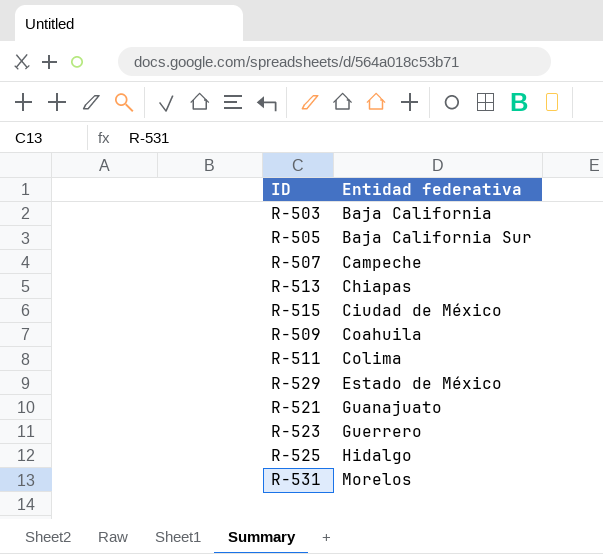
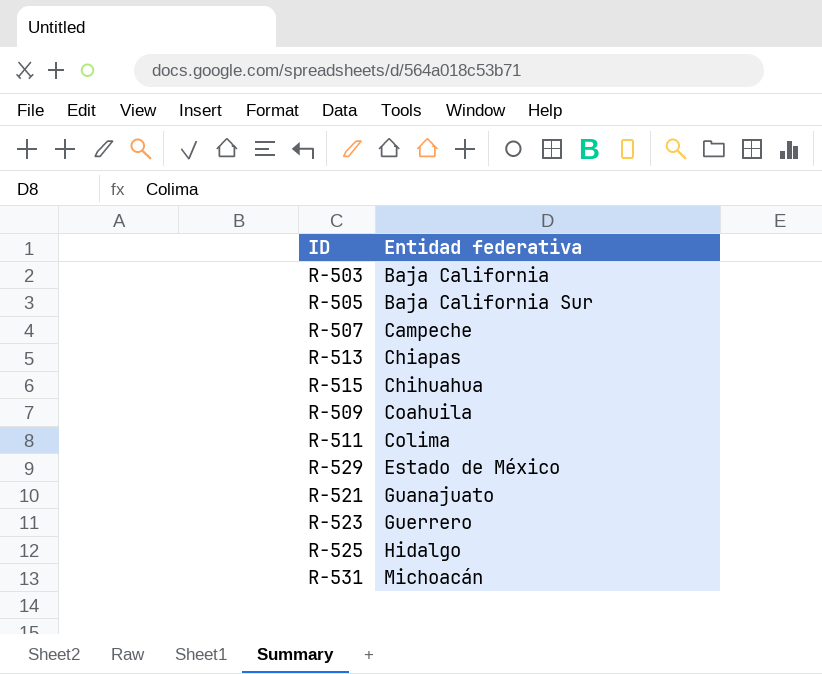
R-515 | Entidad federativa: Ciudad de México -> Chihuahua
R-531 | Entidad federativa: Morelos -> Michoacán

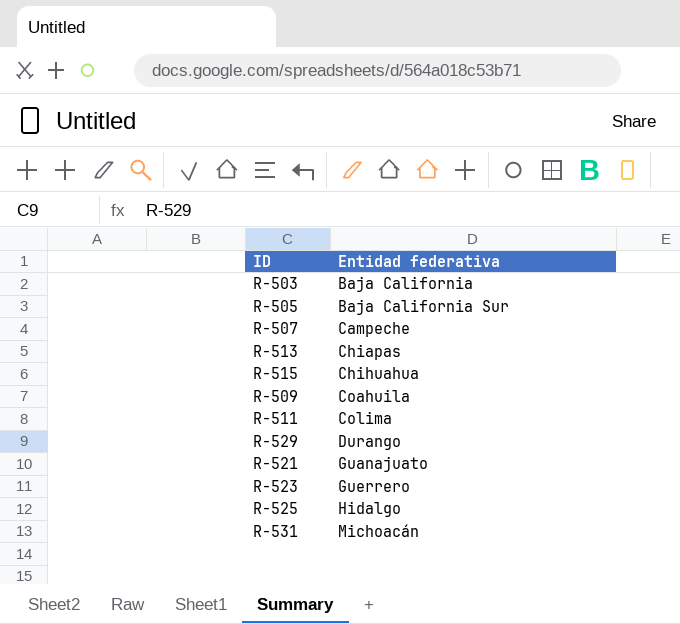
R-529 | Entidad federativa: Estado de México -> Durango

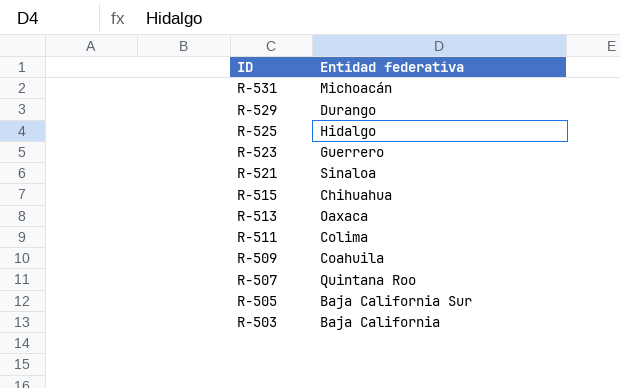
row order: Entidad federativa ascending -> ID descending
R-521 | Entidad federativa: Guanajuato -> Sinaloa
R-513 | Entidad federativa: Chiapas -> Oaxaca
R-507 | Entidad federativa: Campeche -> Quintana Roo

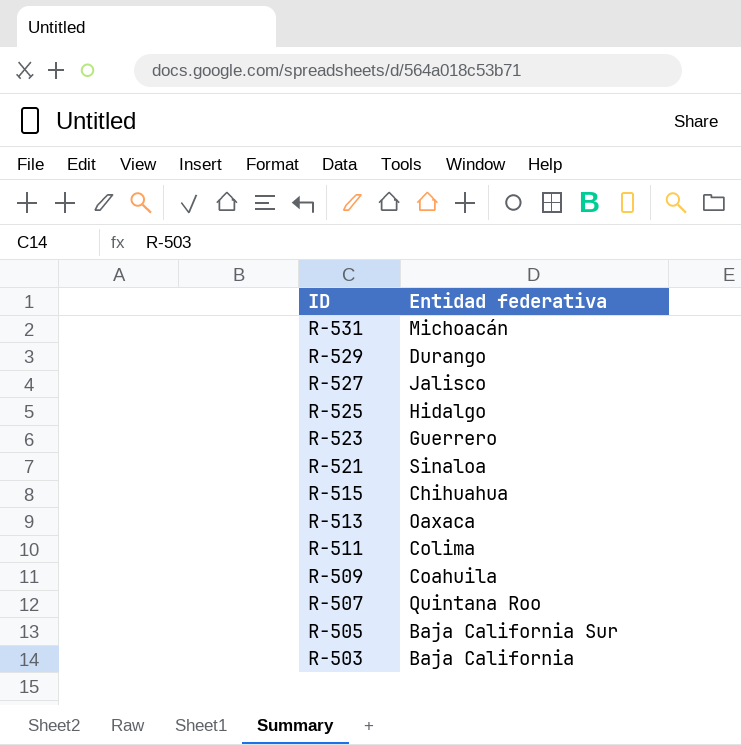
row R-527: none -> Jalisco

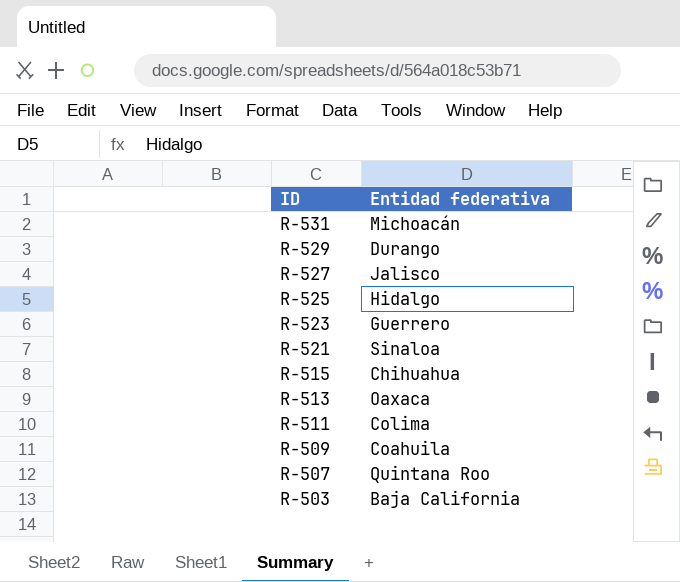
row R-505: Baja California Sur -> none

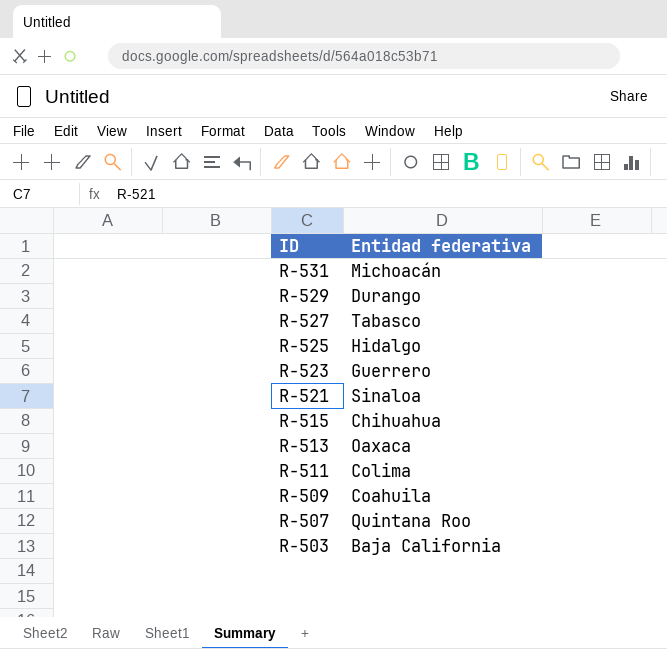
R-527 | Entidad federativa: Jalisco -> Tabasco

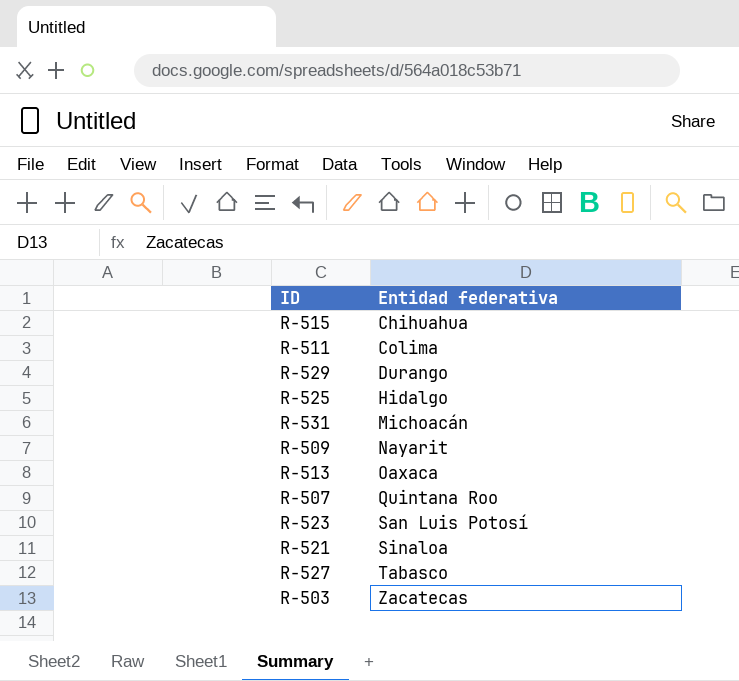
row order: ID descending -> Entidad federativa ascending
R-509 | Entidad federativa: Coahuila -> Nayarit
R-523 | Entidad federativa: Guerrero -> San Luis Potosí
R-503 | Entidad federativa: Baja California -> Zacatecas

